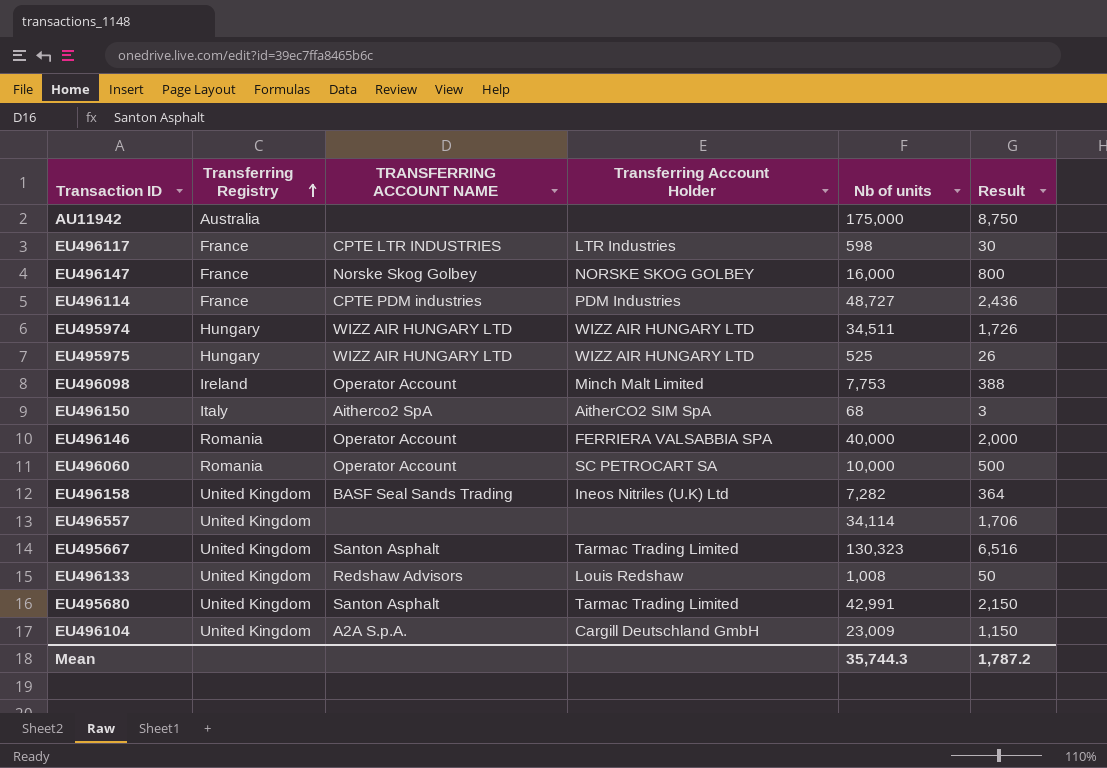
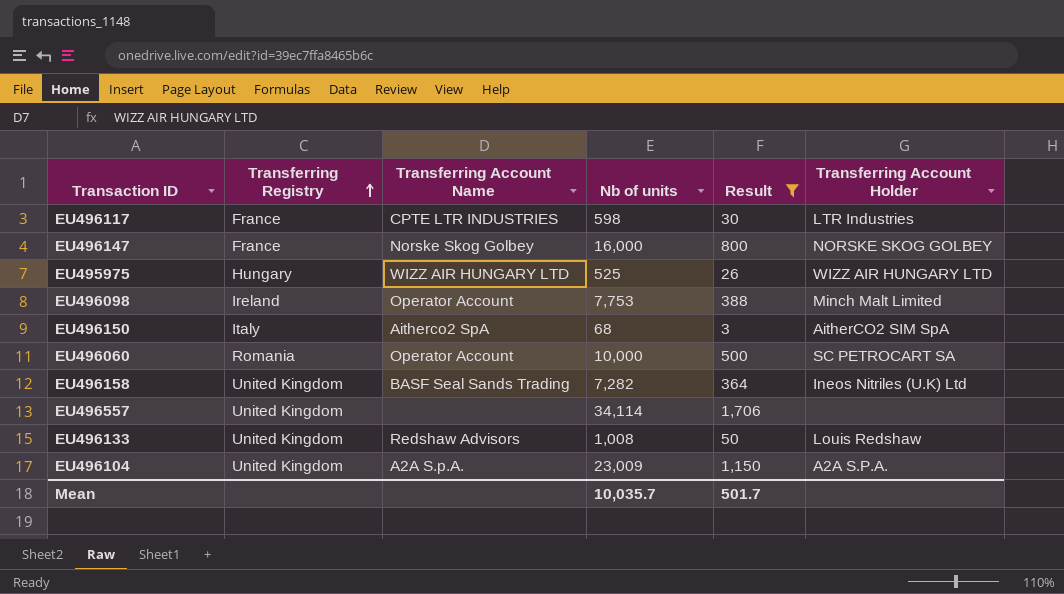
filter: none -> Result <= 1,706
column name: TRANSFERRING ACCOUNT NAME -> Transferring Account Name
column Transferring Account Holder | position: 4 -> 6
EU496104 | Transferring Account Holder: Cargill Deutschland GmbH -> A2A S.P.A.
Mean | Nb of units: 35,744.3 -> 10,035.7
Mean | Result: 1,787.2 -> 501.7

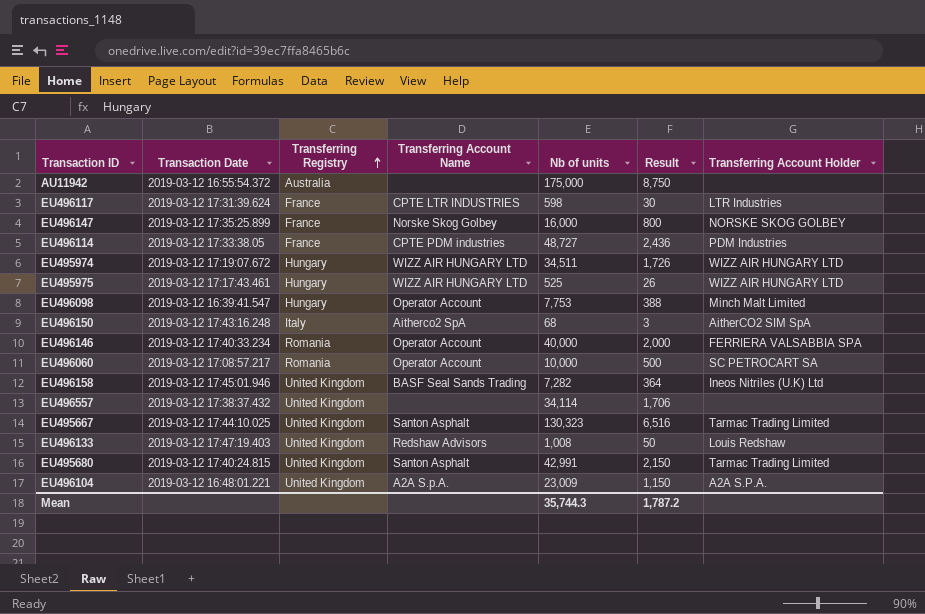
filter: Result <= 1,706 -> none
column Transaction Date | position: none -> 2
EU496098 | Transferring Registry: Ireland -> Hungary
Mean | Nb of units: 10,035.7 -> 35,744.3
Mean | Result: 501.7 -> 1,787.2

